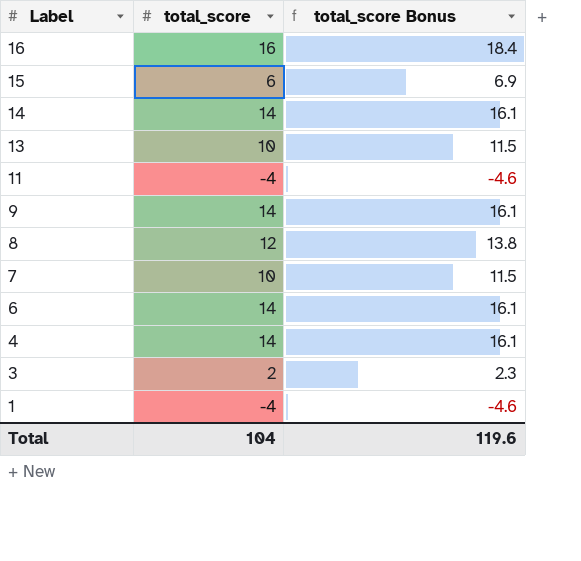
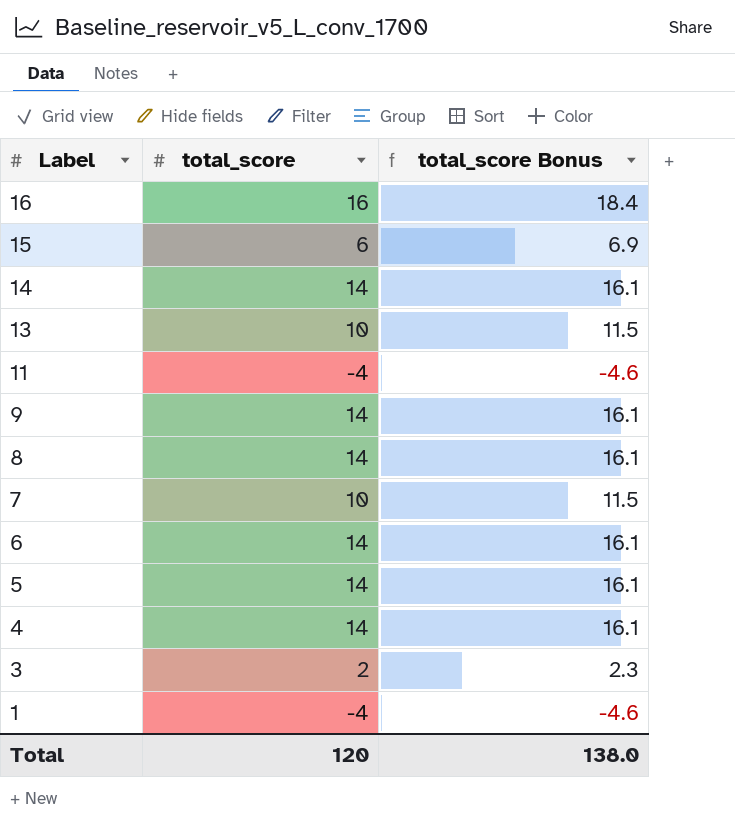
8 | total_score: 12 -> 14
8 | total_score Bonus: 13.8 -> 16.1
row 5: none -> 14 | 16.1
Total | total_score: 104 -> 120
Total | total_score Bonus: 119.6 -> 138.0

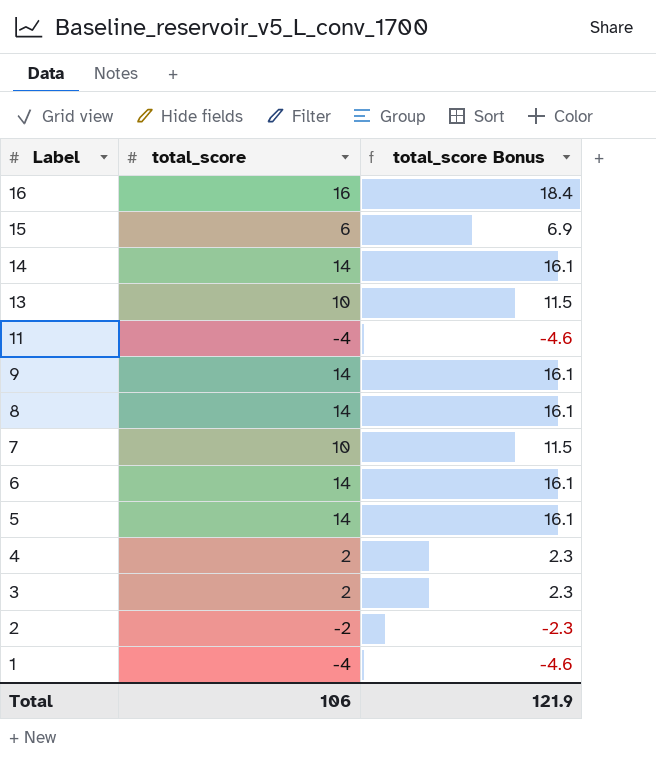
4 | total_score: 14 -> 2
4 | total_score Bonus: 16.1 -> 2.3
row 2: none -> -2 | -2.3
Total | total_score: 120 -> 106
Total | total_score Bonus: 138.0 -> 121.9

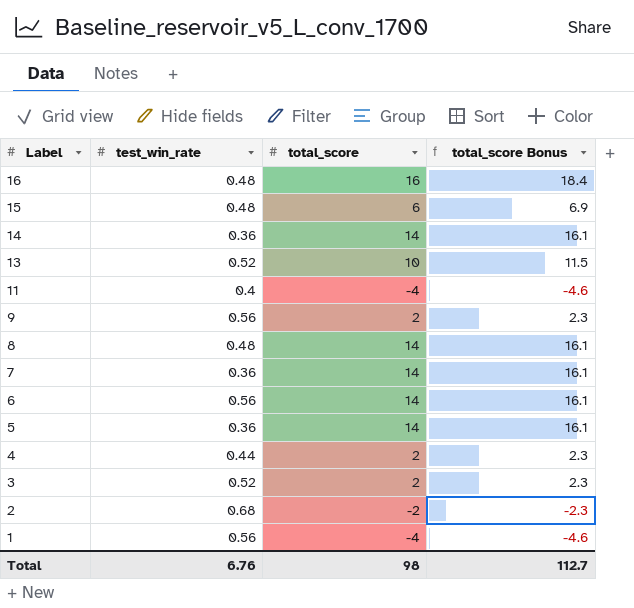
column test_win_rate | position: none -> 2
9 | total_score: 14 -> 2
9 | total_score Bonus: 16.1 -> 2.3
7 | total_score: 10 -> 14
7 | total_score Bonus: 11.5 -> 16.1
Total | total_score: 106 -> 98
Total | total_score Bonus: 121.9 -> 112.7

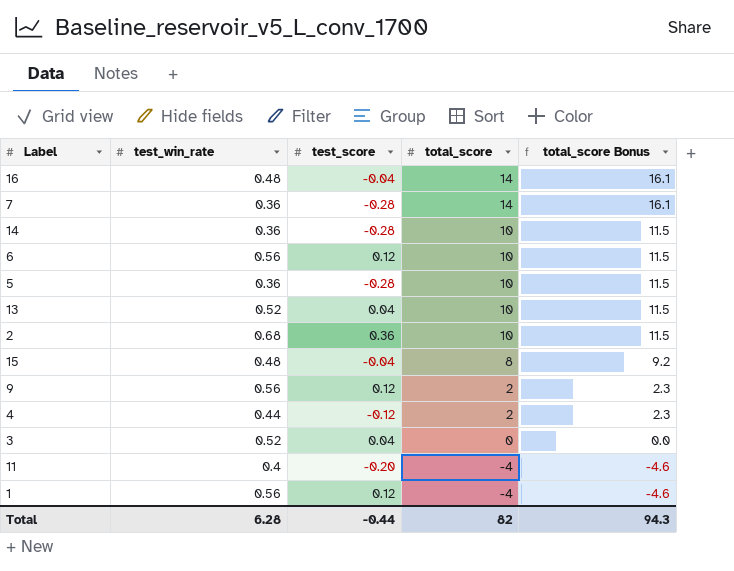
row order: Label descending -> total_score descending
column test_score | position: none -> 3
row 8: 0.48 | 14 | 16.1 -> none
16 | total_score: 16 -> 14
16 | total_score Bonus: 18.4 -> 16.1
14 | total_score: 14 -> 10
14 | total_score Bonus: 16.1 -> 11.5
6 | total_score: 14 -> 10
6 | total_score Bonus: 16.1 -> 11.5
5 | total_score: 14 -> 10
5 | total_score Bonus: 16.1 -> 11.5
2 | total_score: -2 -> 10
2 | total_score Bonus: -2.3 -> 11.5
15 | total_score: 6 -> 8
15 | total_score Bonus: 6.9 -> 9.2
3 | total_score: 2 -> 0
3 | total_score Bonus: 2.3 -> 0.0
Total | test_win_rate: 6.76 -> 6.28
Total | total_score: 98 -> 82
Total | total_score Bonus: 112.7 -> 94.3

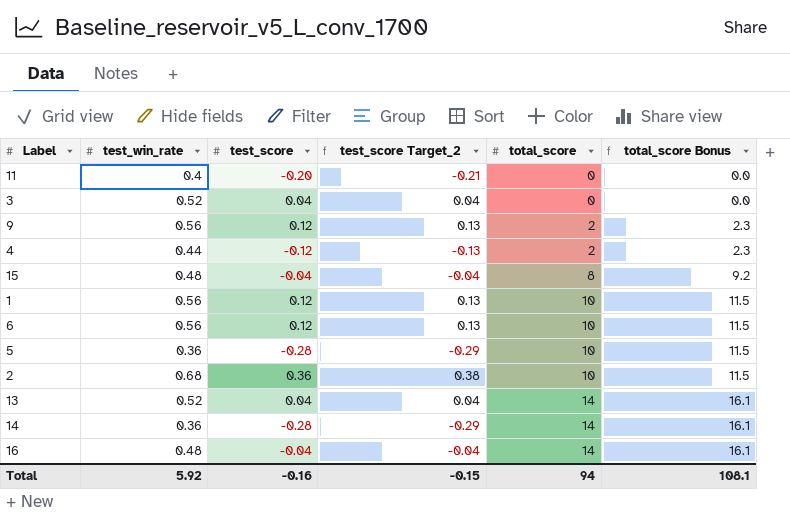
row order: total_score descending -> total_score ascending
column test_score Target_2 | formula: none -> [test_score] * 1.05
row 7: 0.36 | -0.28 | 14 | 16.1 -> none
11 | total_score: -4 -> 0
11 | total_score Bonus: -4.6 -> 0.0
1 | total_score: -4 -> 10
1 | total_score Bonus: -4.6 -> 11.5
13 | total_score: 10 -> 14
13 | total_score Bonus: 11.5 -> 16.1
14 | total_score: 10 -> 14
14 | total_score Bonus: 11.5 -> 16.1
Total | test_win_rate: 6.28 -> 5.92
Total | test_score: -0.44 -> -0.16
Total | total_score: 82 -> 94
Total | total_score Bonus: 94.3 -> 108.1

